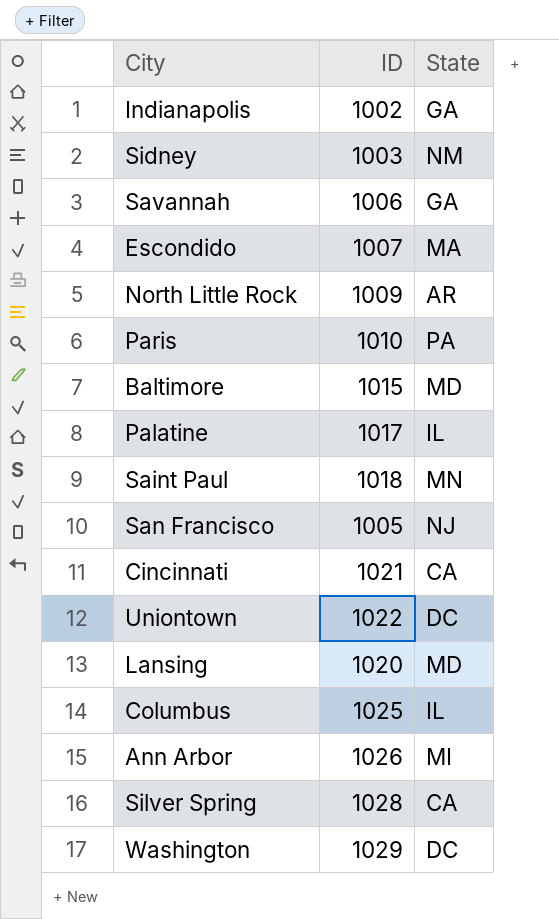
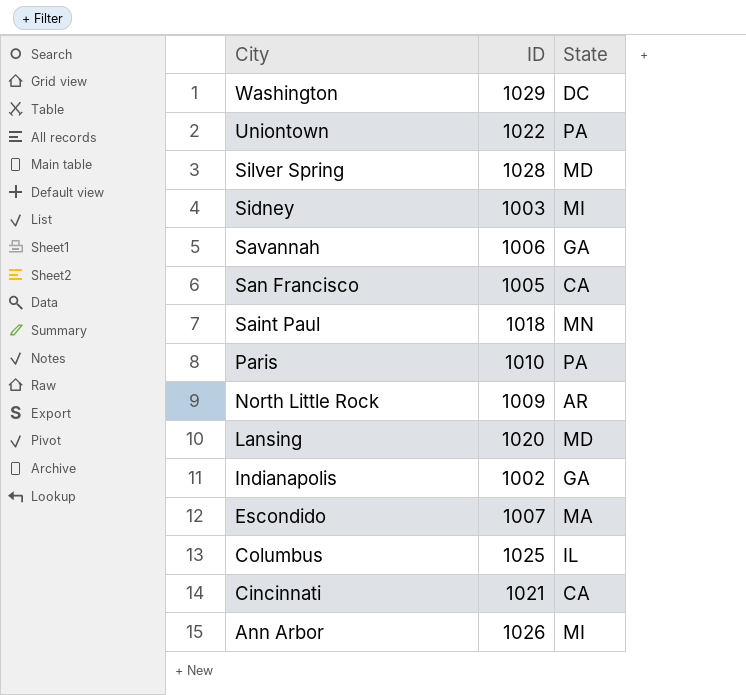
row order: none -> City descending
row Baltimore: 1015 | MD -> none
row Palatine: 1017 | IL -> none
Uniontown | State: DC -> PA
Silver Spring | State: CA -> MD
Sidney | State: NM -> MI
San Francisco | State: NJ -> CA

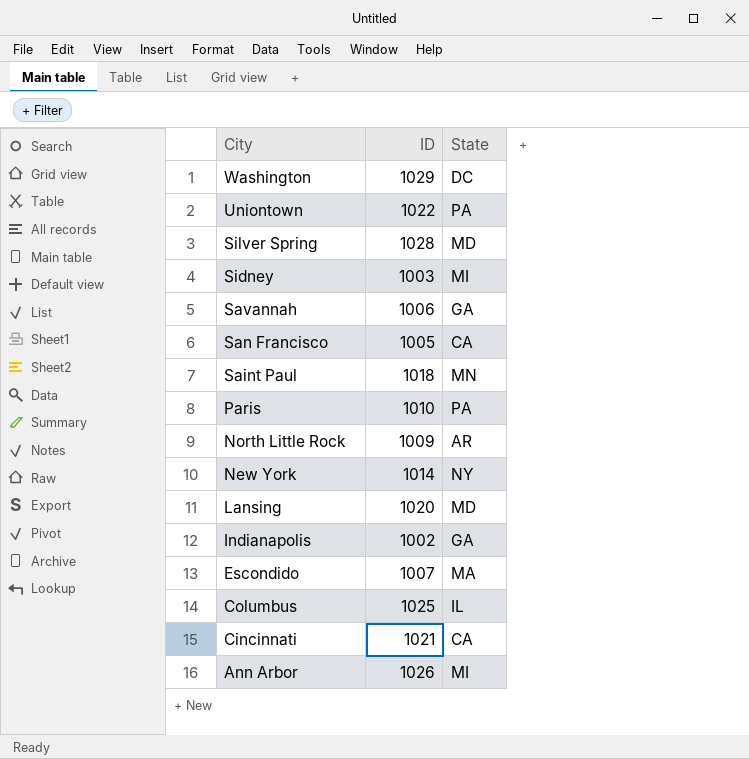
row New York: none -> 1014 | NY

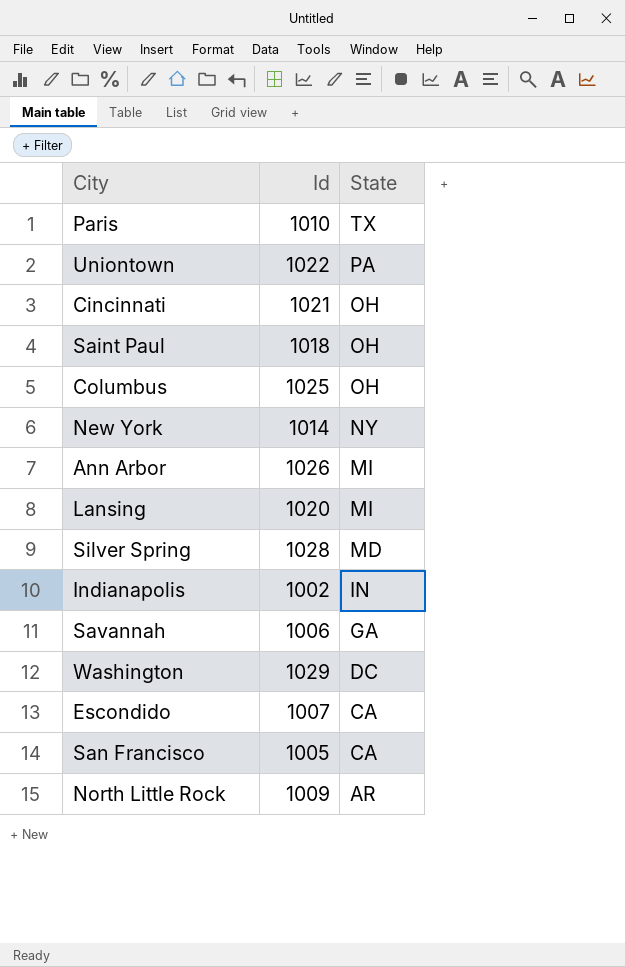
row order: City descending -> State descending
column name: ID -> Id
row Sidney: 1003 | MI -> none
Paris | State: PA -> TX
Cincinnati | State: CA -> OH
Saint Paul | State: MN -> OH
Columbus | State: IL -> OH
Lansing | State: MD -> MI
Indianapolis | State: GA -> IN
Escondido | State: MA -> CA

